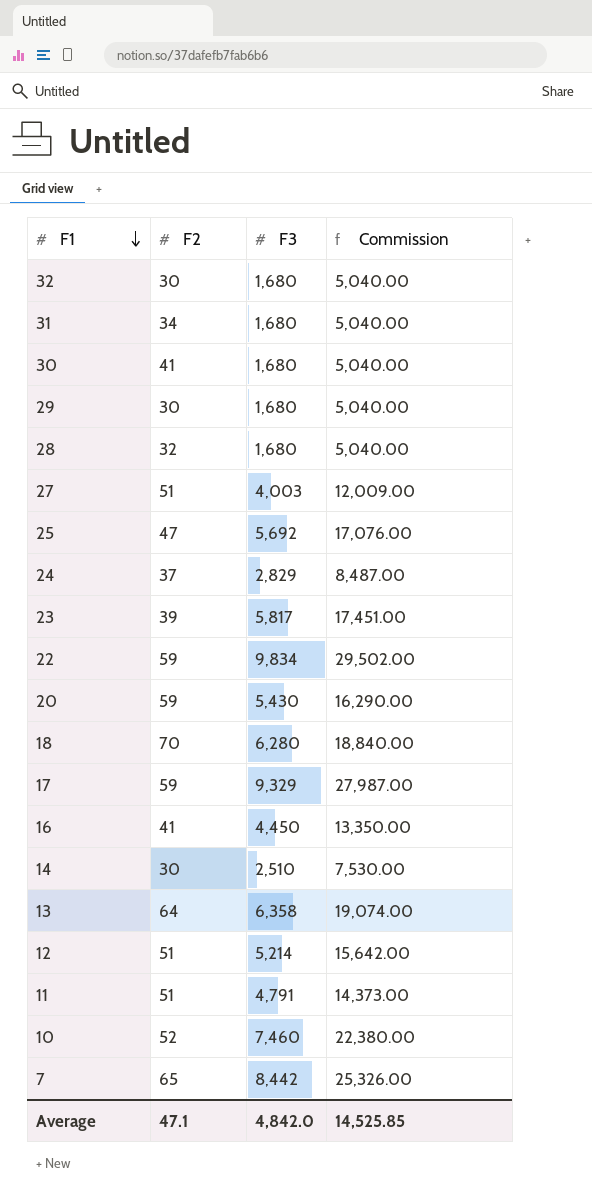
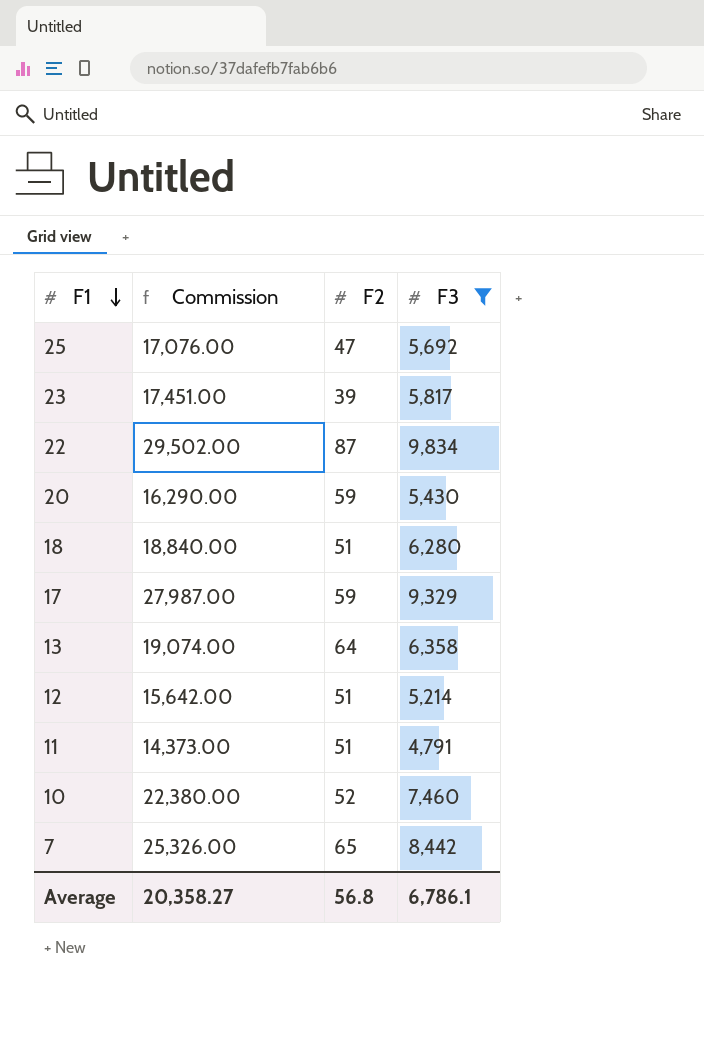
filter: none -> F3 >= 4,791
column Commission | position: 4 -> 2
22 | F2: 59 -> 87
18 | F2: 70 -> 51
Average | Commission: 14,525.85 -> 20,358.27
Average | F2: 47.1 -> 56.8
Average | F3: 4,842.0 -> 6,786.1

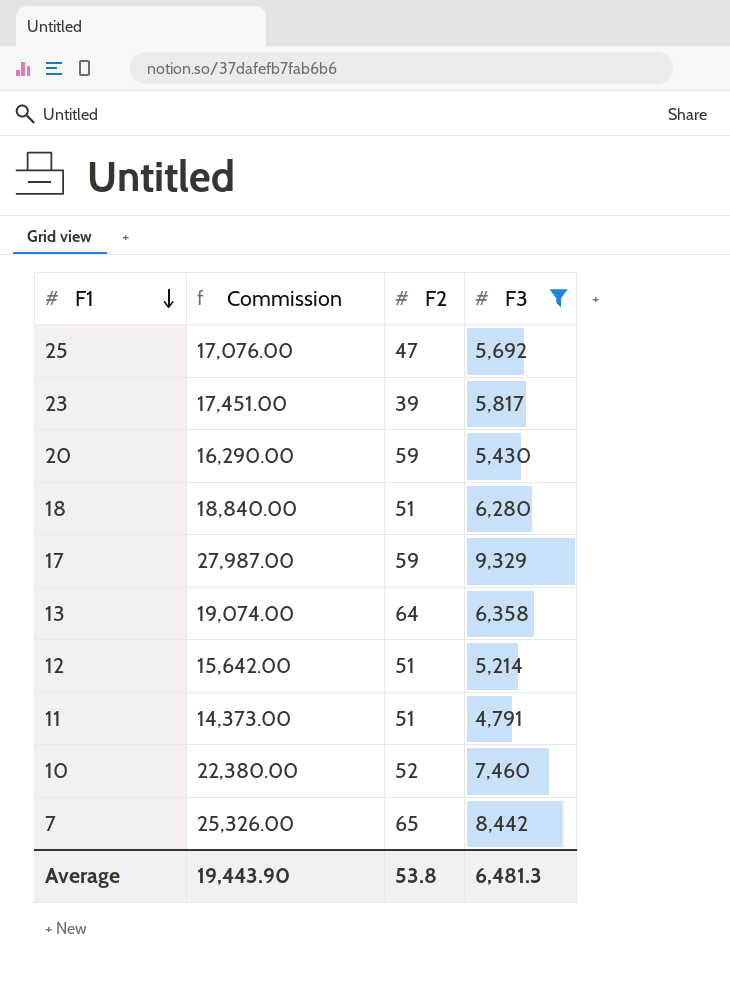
row 22: 29,502.00 | 87 | 9,834 -> none
Average | Commission: 20,358.27 -> 19,443.90
Average | F2: 56.8 -> 53.8
Average | F3: 6,786.1 -> 6,481.3

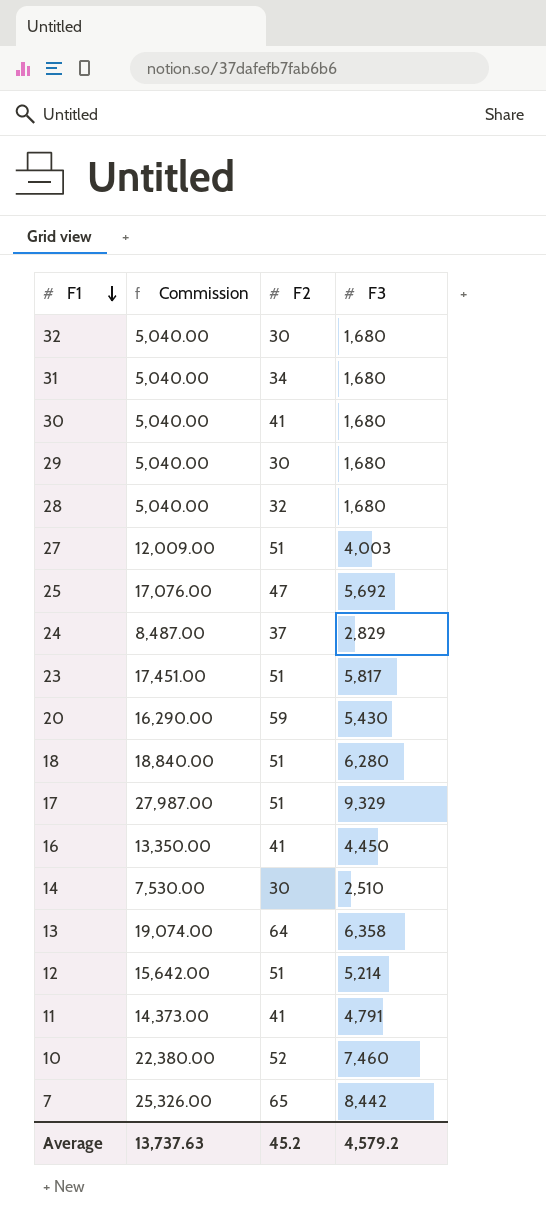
filter: F3 >= 4,791 -> none
23 | F2: 39 -> 51
17 | F2: 59 -> 51
11 | F2: 51 -> 41
Average | Commission: 19,443.90 -> 13,737.63
Average | F2: 53.8 -> 45.2
Average | F3: 6,481.3 -> 4,579.2

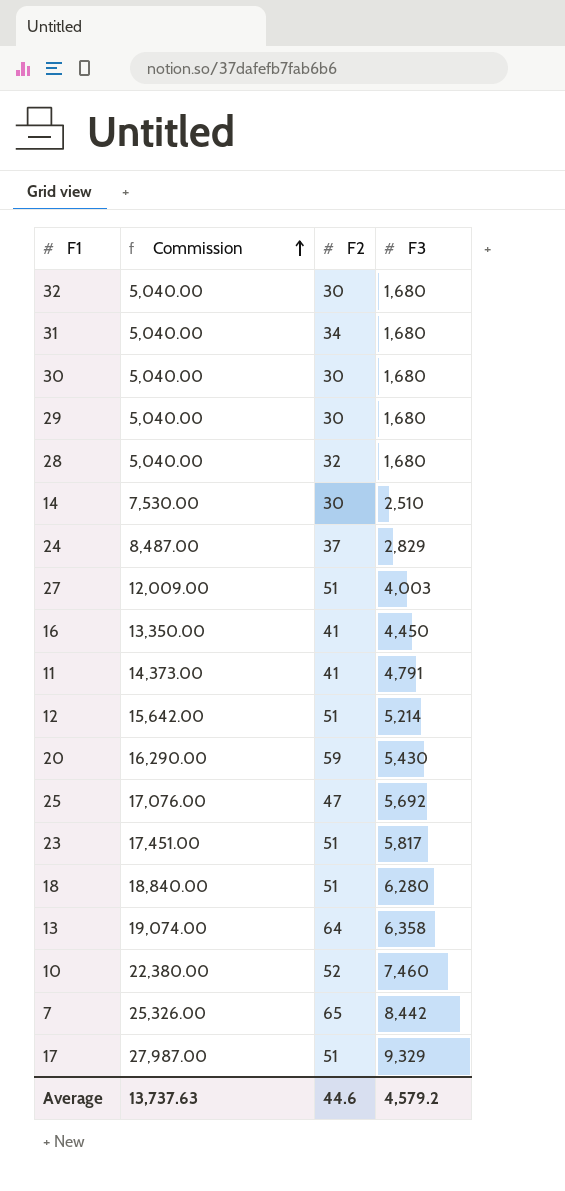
row order: F1 descending -> Commission ascending
30 | F2: 41 -> 30
Average | F2: 45.2 -> 44.6

